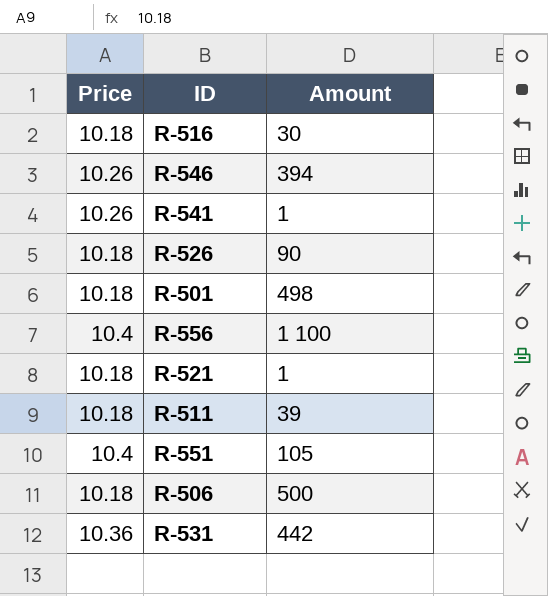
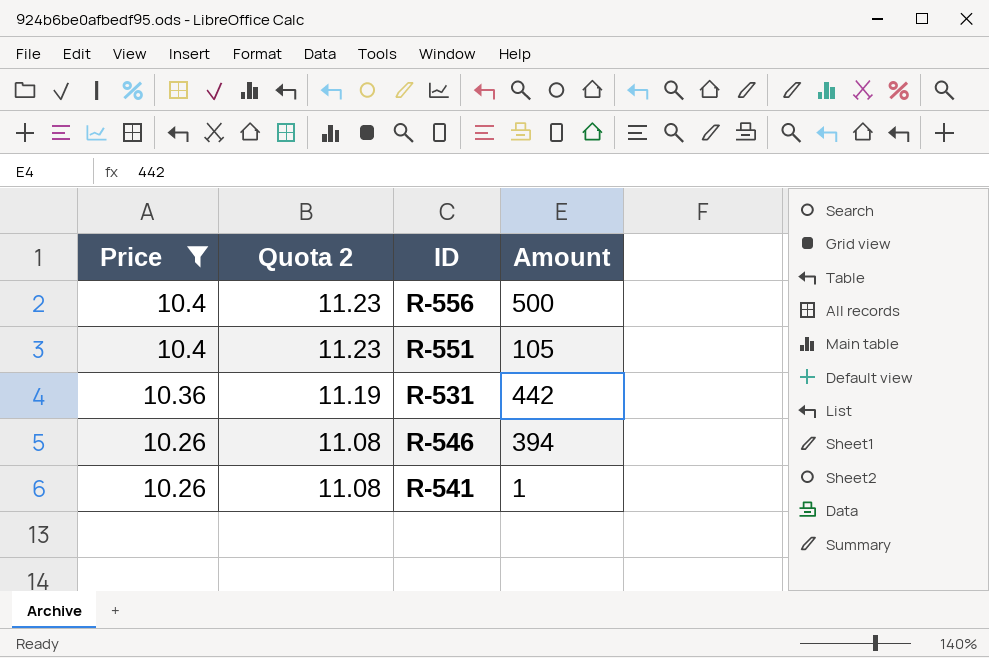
filter: none -> Price != 10.18
row order: none -> Price descending
column Quota 2 | formula: none -> [Price] * 1.08
R-556 | Amount: 1 100 -> 500

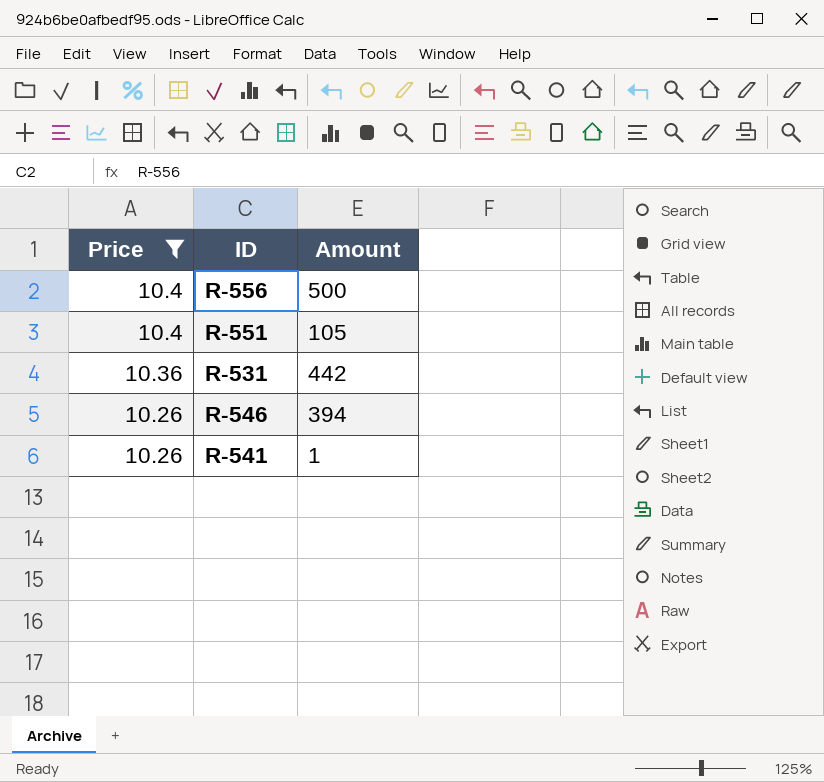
column Quota 2 | formula: [Price] * 1.08 -> none

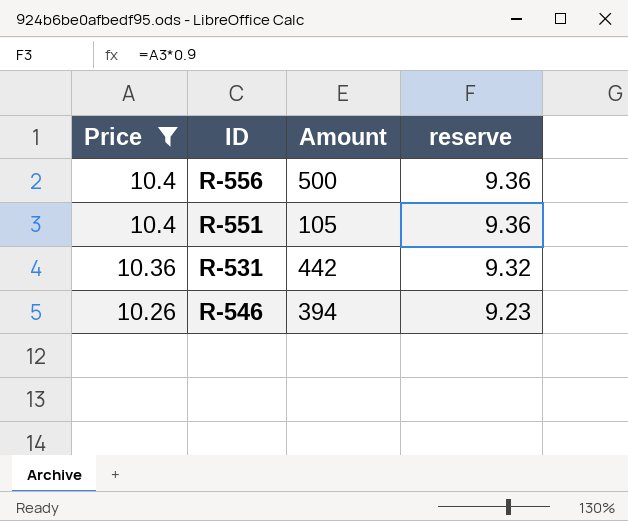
column reserve | formula: none -> [Price] * 0.9
row R-541: 10.26 | 1 -> none

